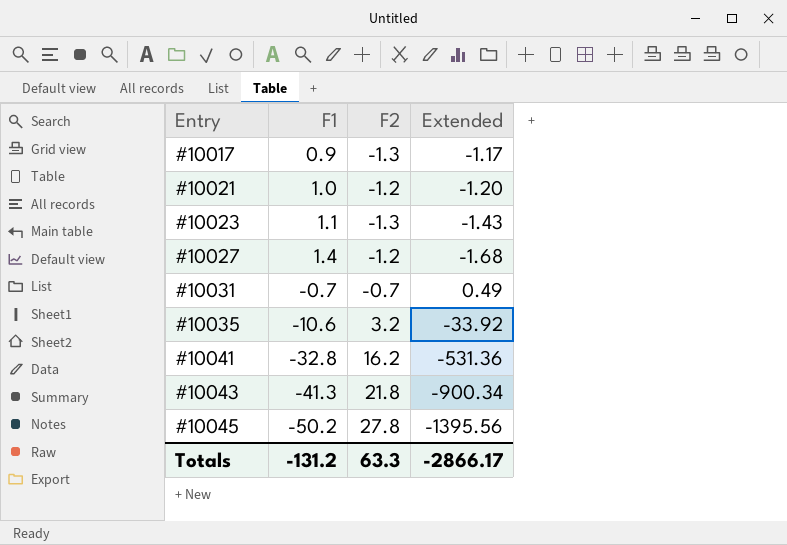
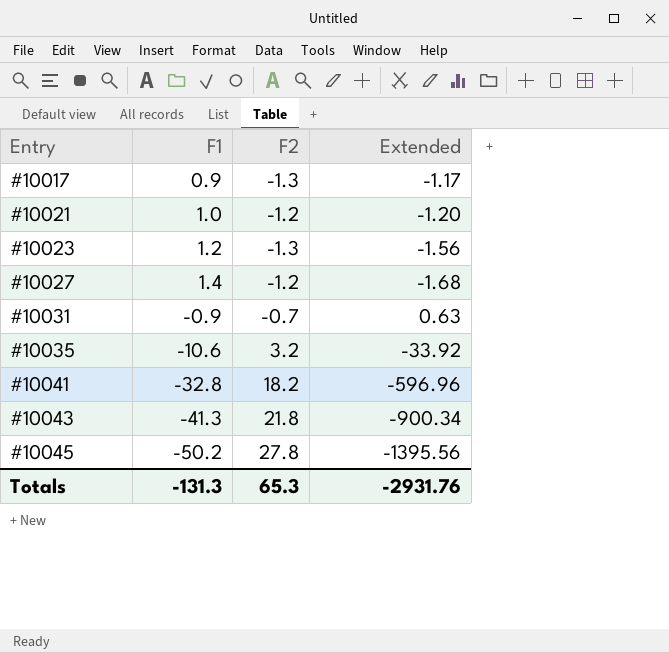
#10023 | F1: 1.1 -> 1.2
#10023 | Extended: -1.43 -> -1.56
#10031 | F1: -0.7 -> -0.9
#10031 | Extended: 0.49 -> 0.63
#10041 | F2: 16.2 -> 18.2
#10041 | Extended: -531.36 -> -596.96
Totals | F1: -131.2 -> -131.3
Totals | F2: 63.3 -> 65.3
Totals | Extended: -2866.17 -> -2931.76

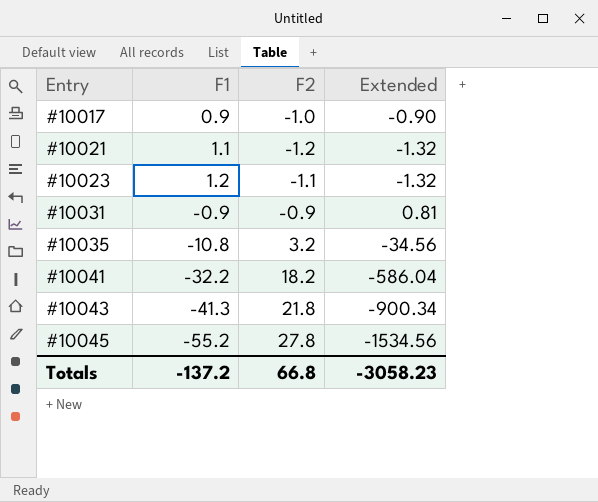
row #10027: 1.4 | -1.2 | -1.68 -> none
#10017 | F2: -1.3 -> -1.0
#10017 | Extended: -1.17 -> -0.90
#10021 | F1: 1.0 -> 1.1
#10021 | Extended: -1.20 -> -1.32
#10023 | F2: -1.3 -> -1.1
#10023 | Extended: -1.56 -> -1.32
#10031 | F2: -0.7 -> -0.9
#10031 | Extended: 0.63 -> 0.81
#10035 | F1: -10.6 -> -10.8
#10035 | Extended: -33.92 -> -34.56
#10041 | F1: -32.8 -> -32.2
#10041 | Extended: -596.96 -> -586.04
#10045 | F1: -50.2 -> -55.2
#10045 | Extended: -1395.56 -> -1534.56
Totals | F1: -131.3 -> -137.2
Totals | F2: 65.3 -> 66.8
Totals | Extended: -2931.76 -> -3058.23

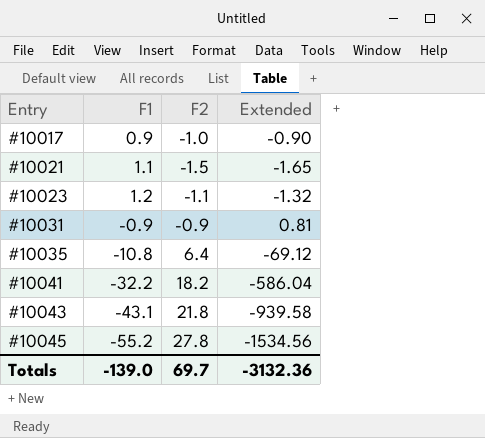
#10021 | F2: -1.2 -> -1.5
#10021 | Extended: -1.32 -> -1.65
#10035 | F2: 3.2 -> 6.4
#10035 | Extended: -34.56 -> -69.12
#10043 | F1: -41.3 -> -43.1
#10043 | Extended: -900.34 -> -939.58
Totals | F1: -137.2 -> -139.0
Totals | F2: 66.8 -> 69.7
Totals | Extended: -3058.23 -> -3132.36

